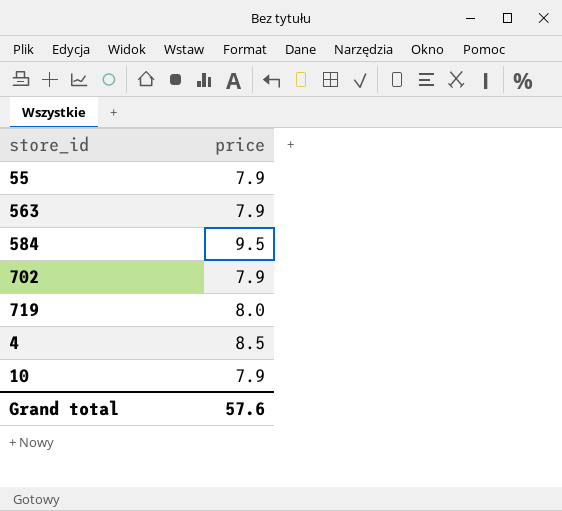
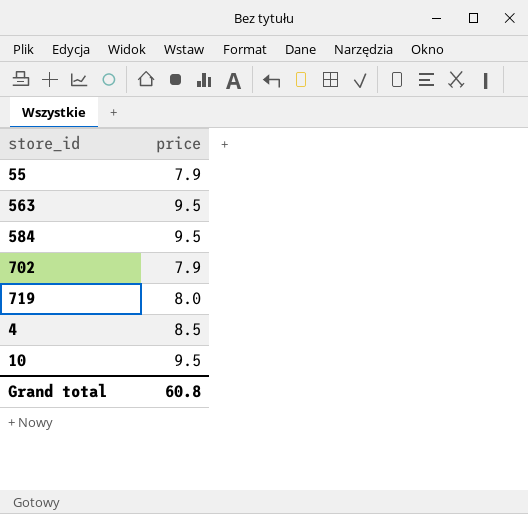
563 | price: 7.9 -> 9.5
10 | price: 7.9 -> 9.5
Grand total | price: 57.6 -> 60.8

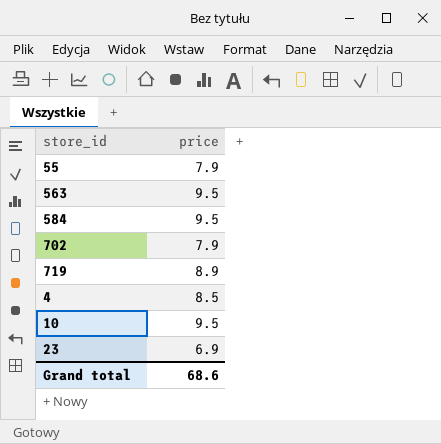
719 | price: 8.0 -> 8.9
row 23: none -> 6.9
Grand total | price: 60.8 -> 68.6

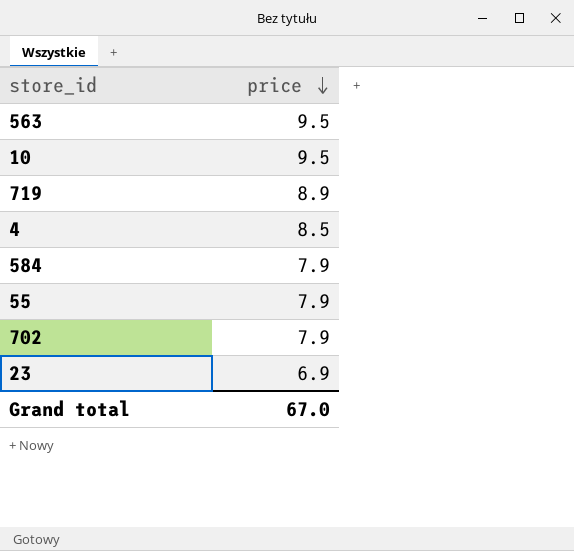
row order: none -> price descending
584 | price: 9.5 -> 7.9
Grand total | price: 68.6 -> 67.0

